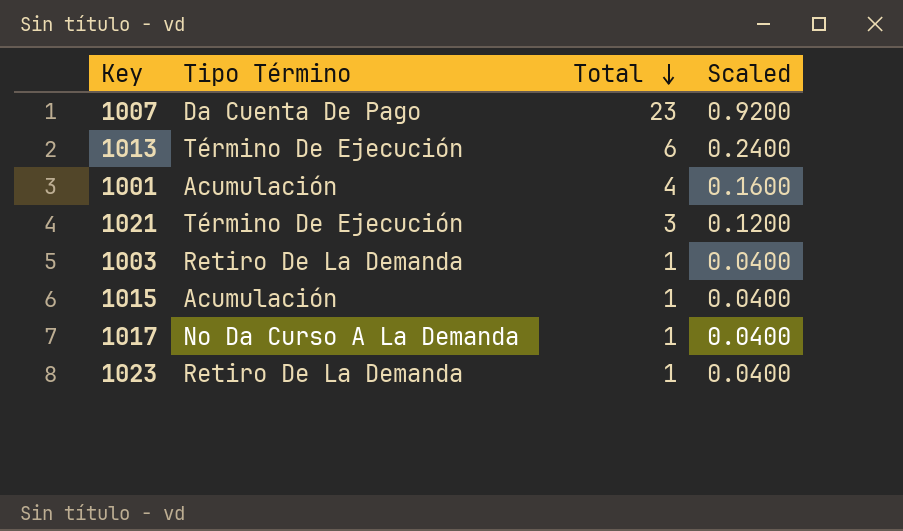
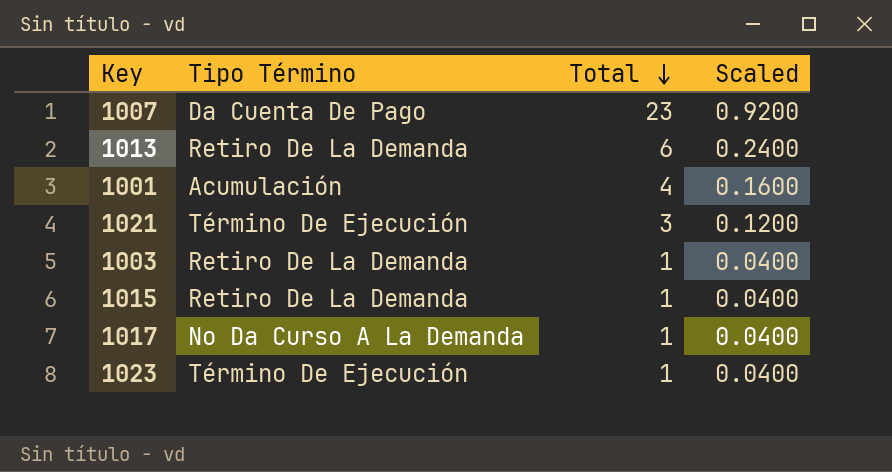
1013 | Tipo Término: Término De Ejecución -> Retiro De La Demanda
1015 | Tipo Término: Acumulación -> Retiro De La Demanda
1023 | Tipo Término: Retiro De La Demanda -> Término De Ejecución

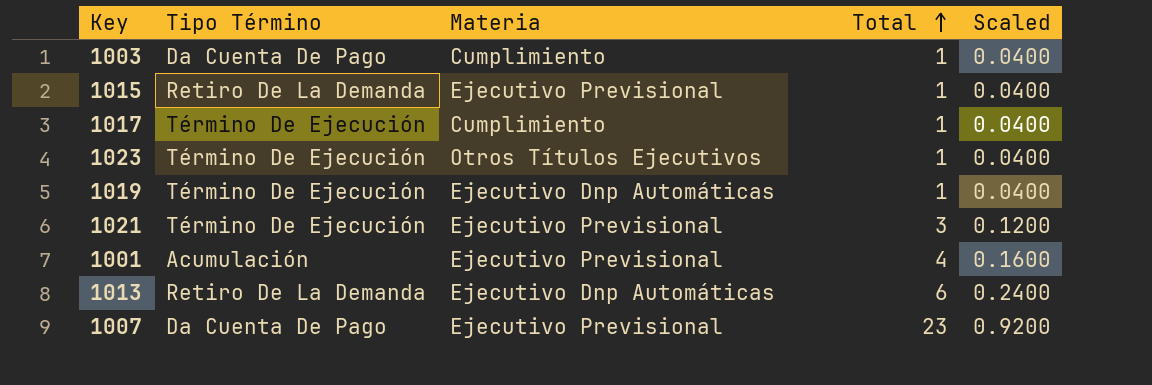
row order: Total descending -> Total ascending
column Materia | position: none -> 3
1003 | Tipo Término: Retiro De La Demanda -> Da Cuenta De Pago
1017 | Tipo Término: No Da Curso A La Demanda -> Término De Ejecución
row 1019: none -> Término De Ejecución | Ejecutivo Dnp Automáticas | 1 | 0.0400

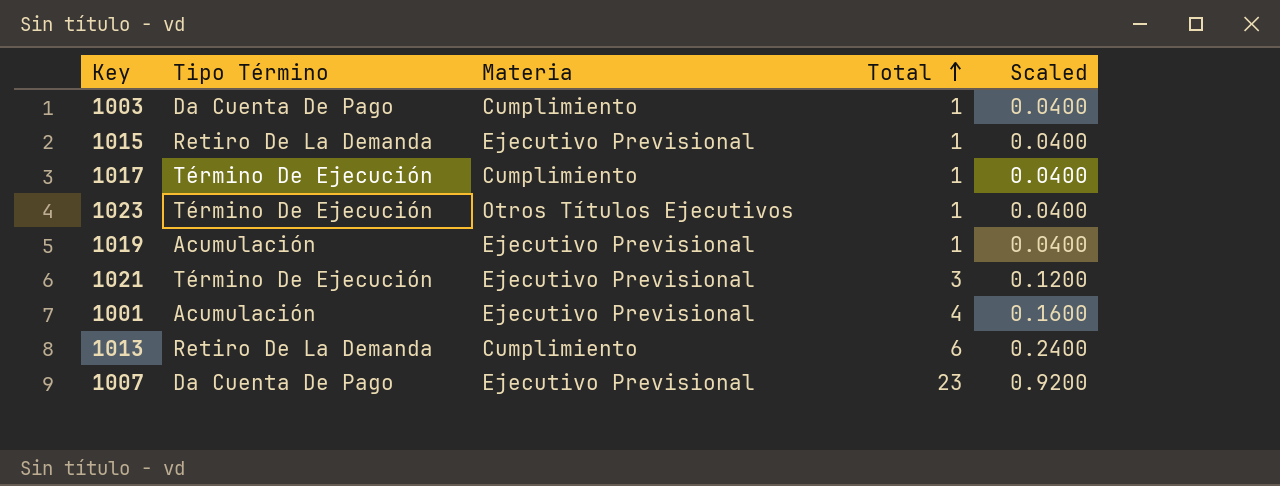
1019 | Tipo Término: Término De Ejecución -> Acumulación
1019 | Materia: Ejecutivo Dnp Automáticas -> Ejecutivo Previsional
1013 | Materia: Ejecutivo Dnp Automáticas -> Cumplimiento

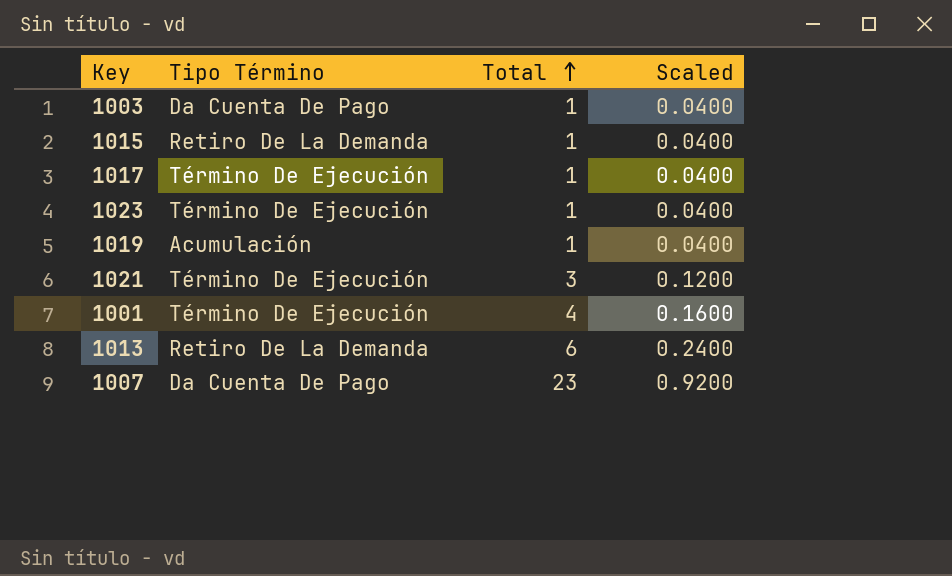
column Materia | position: 3 -> none
1001 | Tipo Término: Acumulación -> Término De Ejecución

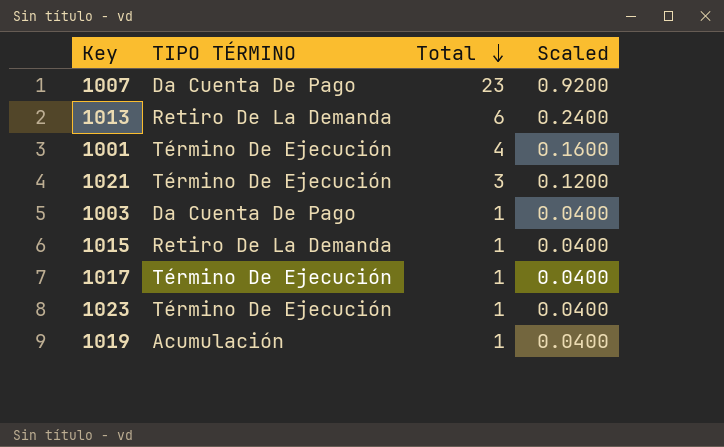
row order: Total ascending -> Total descending
column name: Tipo Término -> TIPO TÉRMINO

